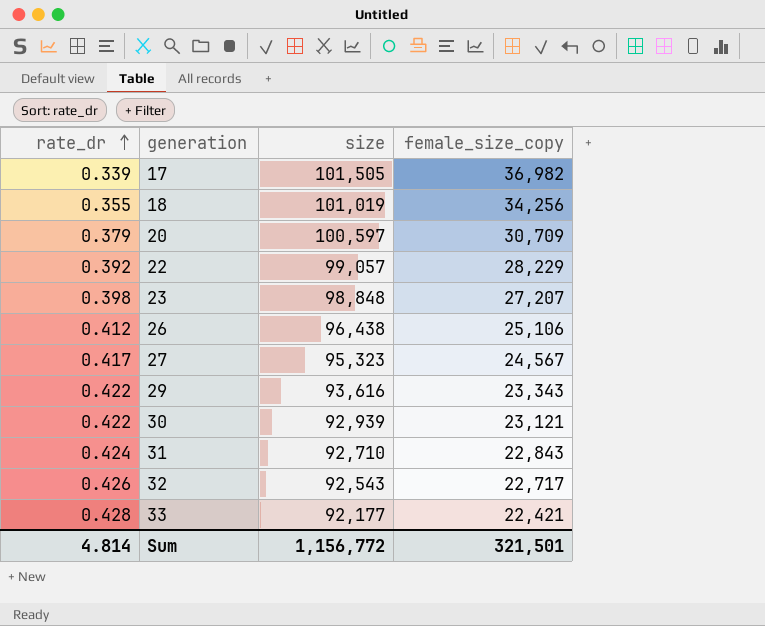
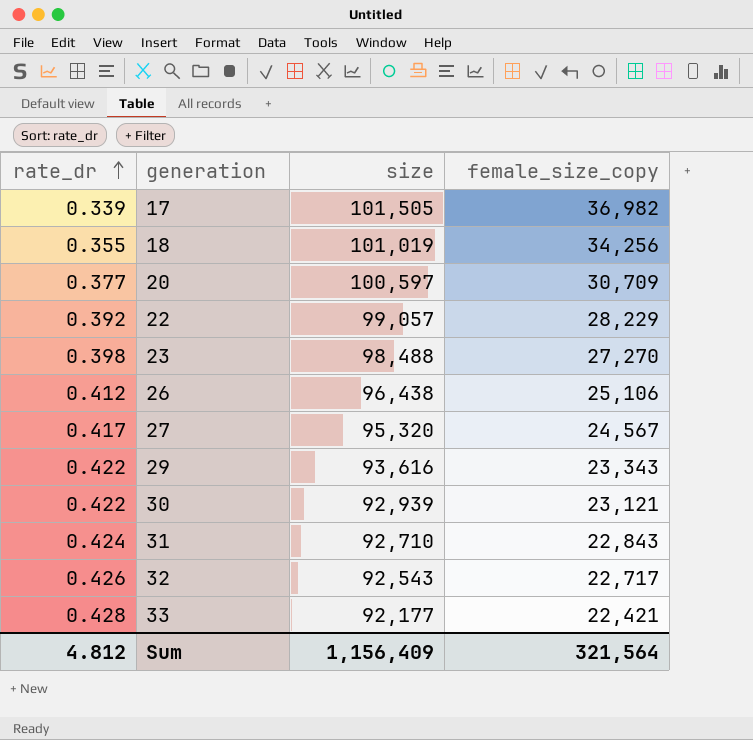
20 | rate_dr: 0.379 -> 0.377
23 | size: 98,848 -> 98,488
23 | female_size_copy: 27,207 -> 27,270
27 | size: 95,323 -> 95,320
Sum | rate_dr: 4.814 -> 4.812
Sum | size: 1,156,772 -> 1,156,409
Sum | female_size_copy: 321,501 -> 321,564

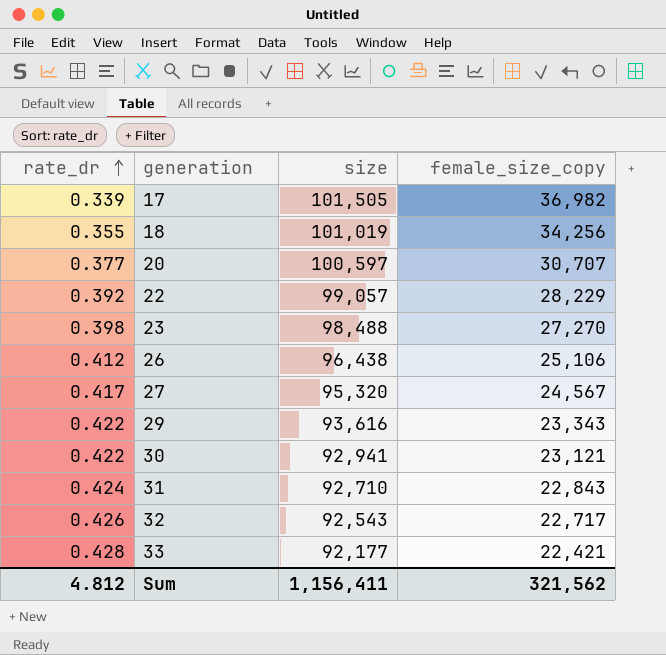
20 | female_size_copy: 30,709 -> 30,707
30 | size: 92,939 -> 92,941
Sum | size: 1,156,409 -> 1,156,411
Sum | female_size_copy: 321,564 -> 321,562

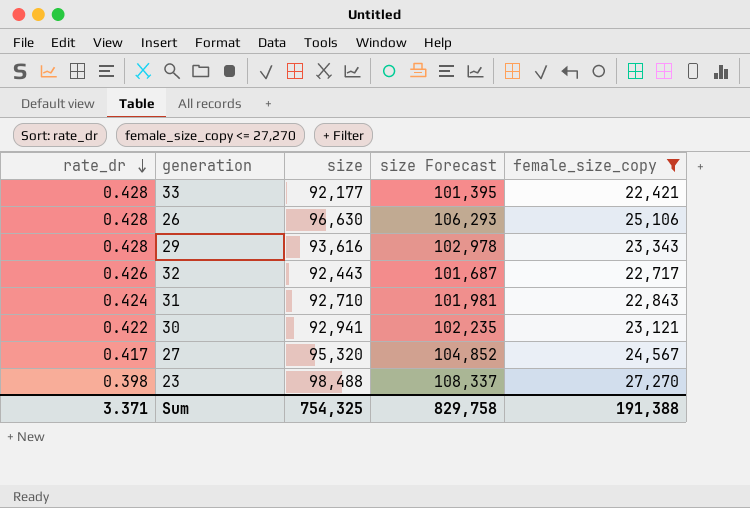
filter: none -> female_size_copy <= 27,270
row order: rate_dr ascending -> rate_dr descending
column size Forecast | formula: none -> [size] * 1.1
26 | rate_dr: 0.412 -> 0.428
26 | size: 96,438 -> 96,630
29 | rate_dr: 0.422 -> 0.428
32 | size: 92,543 -> 92,443
Sum | rate_dr: 4.812 -> 3.371
Sum | size: 1,156,411 -> 754,325
Sum | female_size_copy: 321,562 -> 191,388

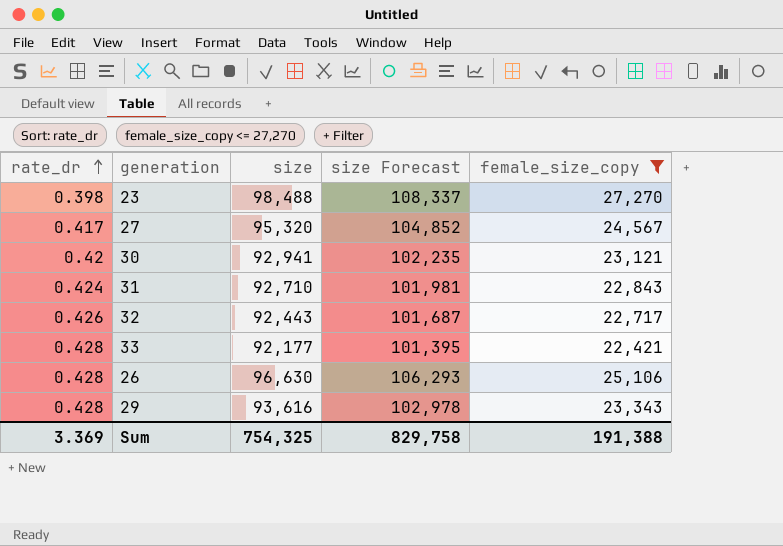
row order: rate_dr descending -> rate_dr ascending
30 | rate_dr: 0.422 -> 0.42
Sum | rate_dr: 3.371 -> 3.369

